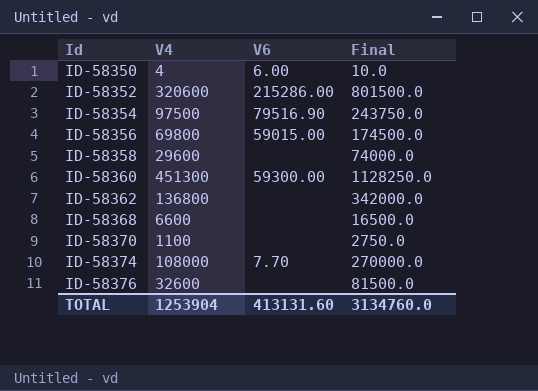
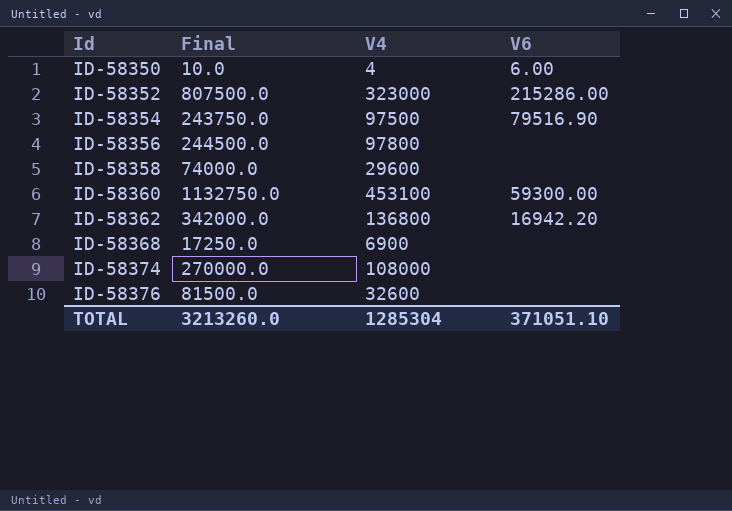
column Final | position: 4 -> 2
row ID-58370: 1100 | none | 2750.0 -> none
ID-58352 | Final: 801500.0 -> 807500.0
ID-58352 | V4: 320600 -> 323000
ID-58356 | Final: 174500.0 -> 244500.0
ID-58356 | V4: 69800 -> 97800
ID-58356 | V6: 59015.00 -> none
ID-58360 | Final: 1128250.0 -> 1132750.0
ID-58360 | V4: 451300 -> 453100
ID-58362 | V6: none -> 16942.20
ID-58368 | Final: 16500.0 -> 17250.0
ID-58368 | V4: 6600 -> 6900
ID-58374 | V6: 7.70 -> none
TOTAL | Final: 3134760.0 -> 3213260.0
TOTAL | V4: 1253904 -> 1285304
TOTAL | V6: 413131.60 -> 371051.10

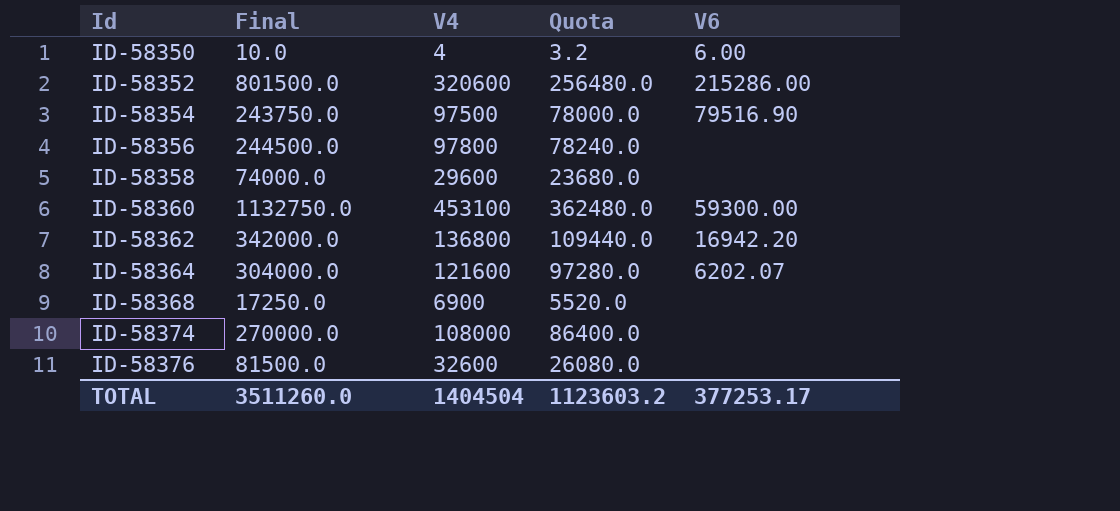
column Quota | formula: none -> [V4] * 0.8
ID-58352 | Final: 807500.0 -> 801500.0
ID-58352 | V4: 323000 -> 320600
row ID-58364: none -> 304000.0 | 121600 | 97280.0 | 6202.07
TOTAL | Final: 3213260.0 -> 3511260.0
TOTAL | V4: 1285304 -> 1404504
TOTAL | V6: 371051.10 -> 377253.17

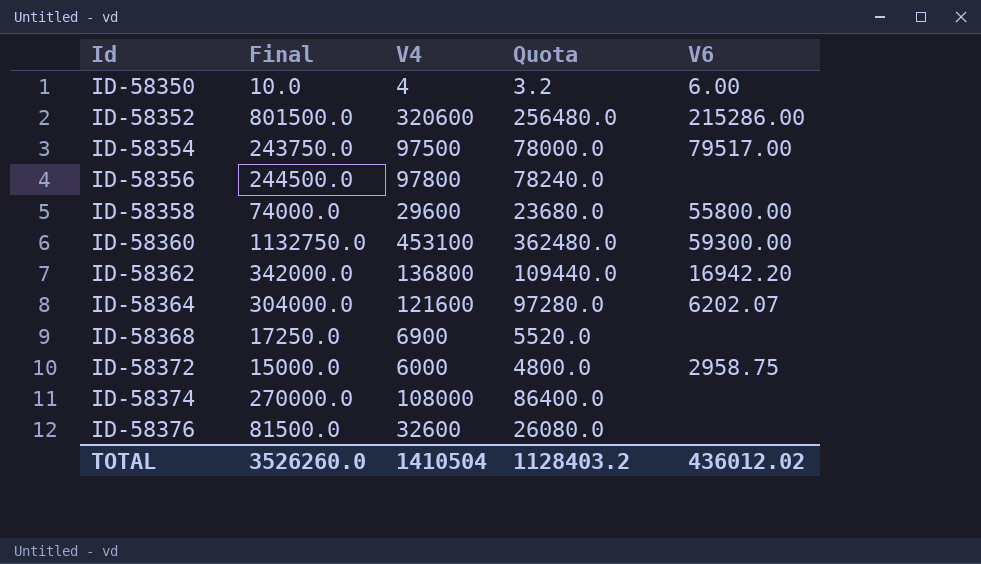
ID-58354 | V6: 79516.90 -> 79517.00
ID-58358 | V6: none -> 55800.00
row ID-58372: none -> 15000.0 | 6000 | 4800.0 | 2958.75
TOTAL | Final: 3511260.0 -> 3526260.0
TOTAL | V4: 1404504 -> 1410504
TOTAL | Quota: 1123603.2 -> 1128403.2
TOTAL | V6: 377253.17 -> 436012.02

